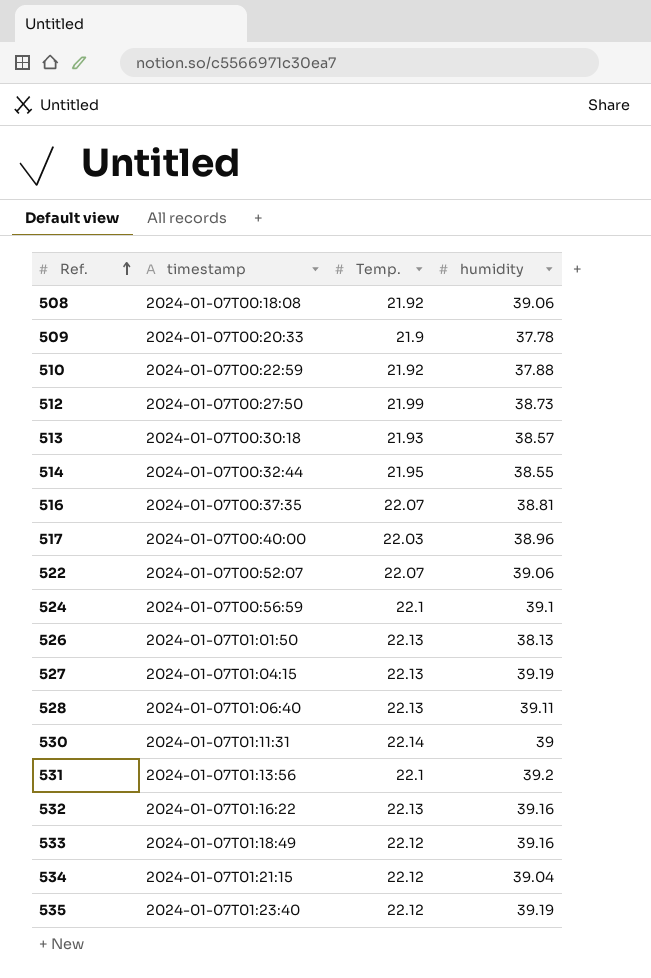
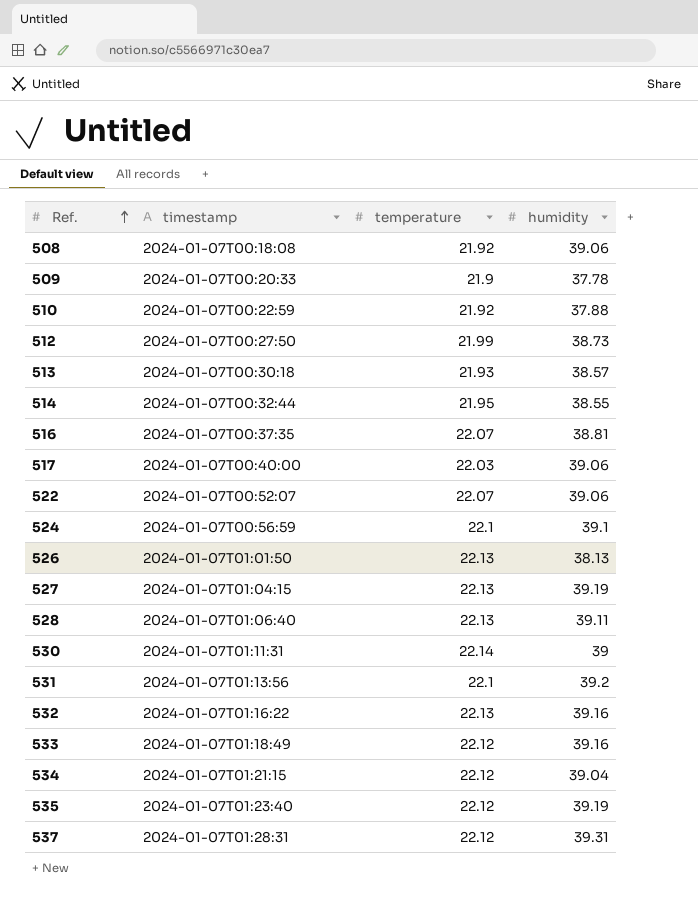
column name: Temp. -> temperature
517 | humidity: 38.96 -> 39.06
row 537: none -> 2024-01-07T01:28:31 | 22.12 | 39.31

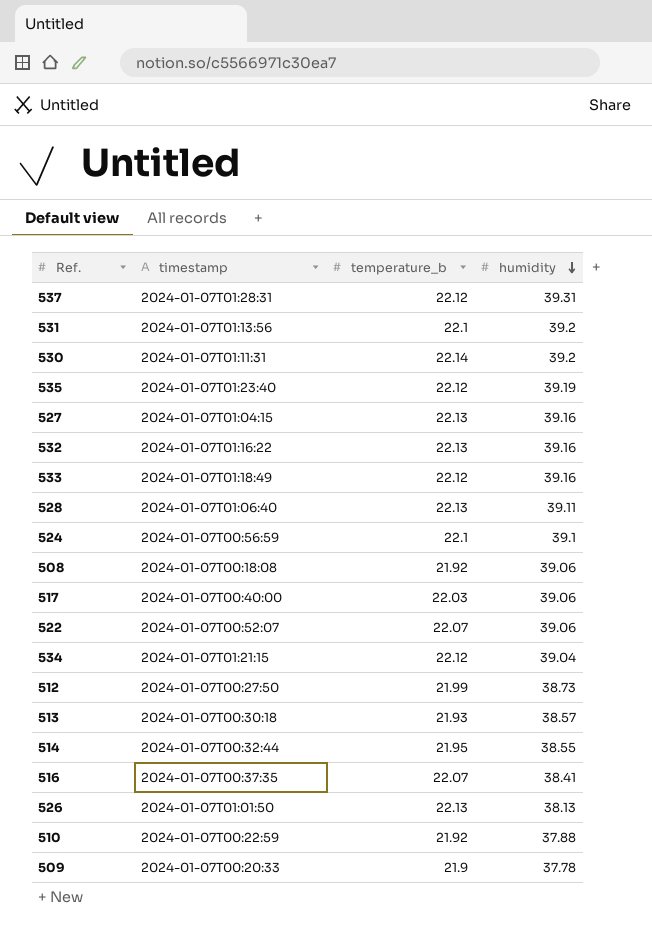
row order: Ref. ascending -> humidity descending
column name: temperature -> temperature_b
530 | humidity: 39 -> 39.2
527 | humidity: 39.19 -> 39.16
516 | humidity: 38.81 -> 38.41

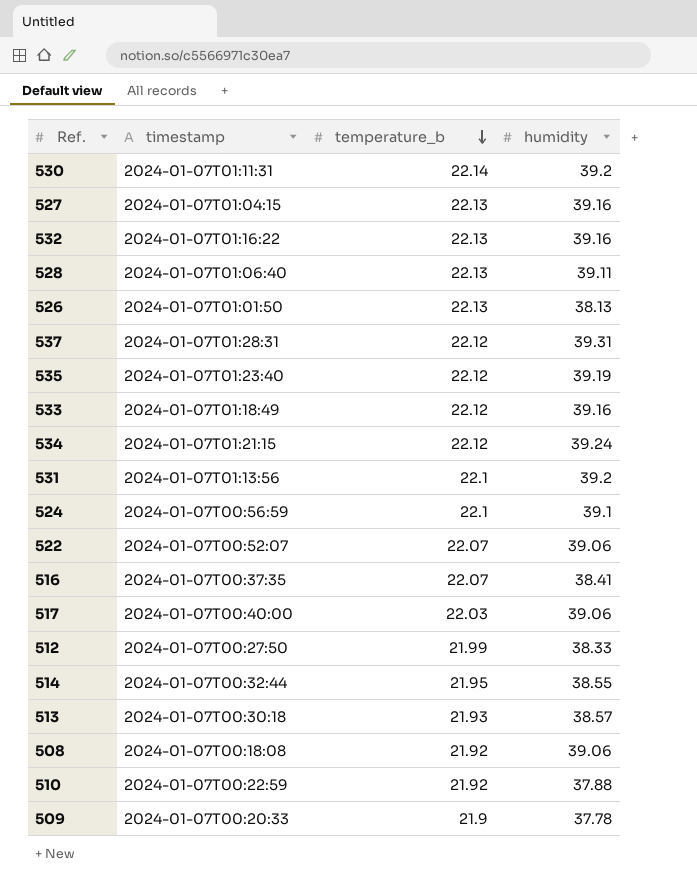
row order: humidity descending -> temperature_b descending
534 | humidity: 39.04 -> 39.24
512 | humidity: 38.73 -> 38.33

